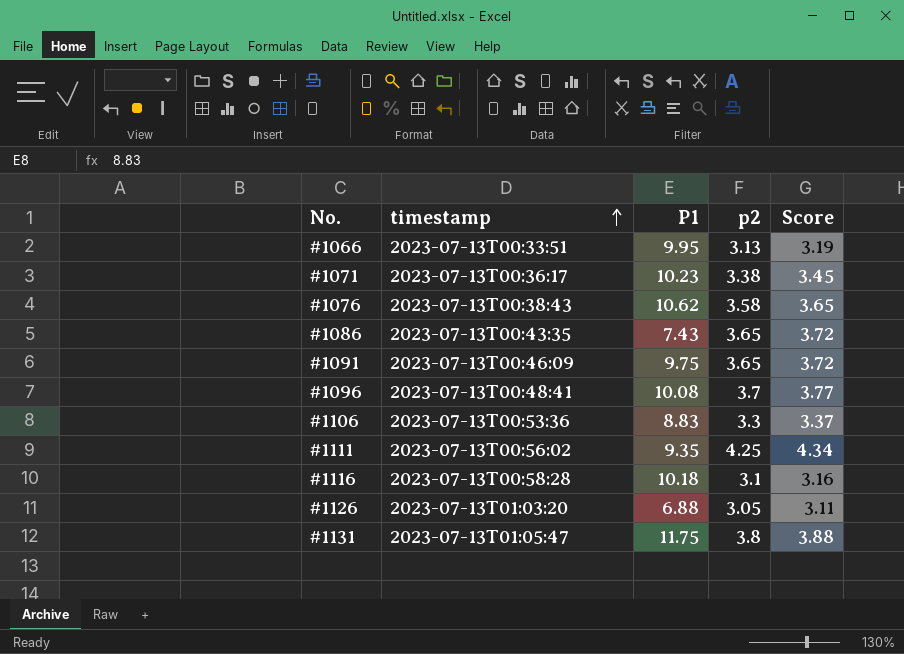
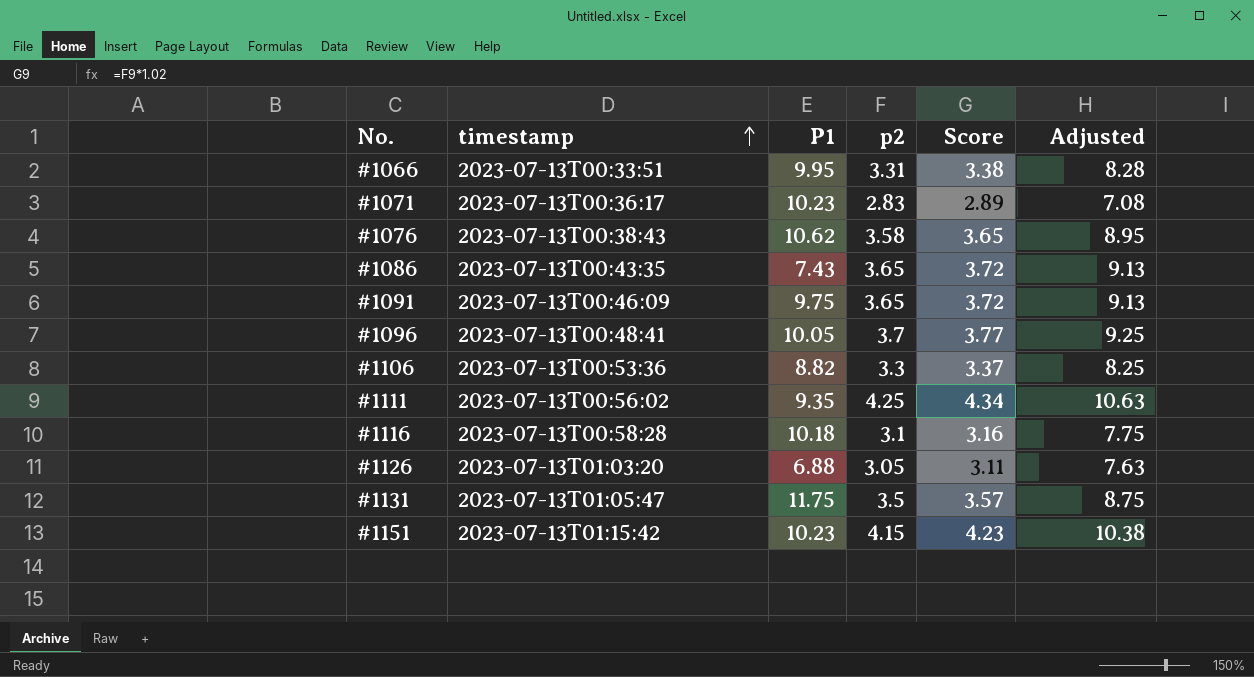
column Adjusted | formula: none -> [p2] * 2.5
#1066 | p2: 3.13 -> 3.31
#1066 | Score: 3.19 -> 3.38
#1071 | p2: 3.38 -> 2.83
#1071 | Score: 3.45 -> 2.89
#1096 | P1: 10.08 -> 10.05
#1106 | P1: 8.83 -> 8.82
#1131 | p2: 3.8 -> 3.5
#1131 | Score: 3.88 -> 3.57
row #1151: none -> 2023-07-13T01:15:42 | 10.23 | 4.15 | 4.23 | 10.38

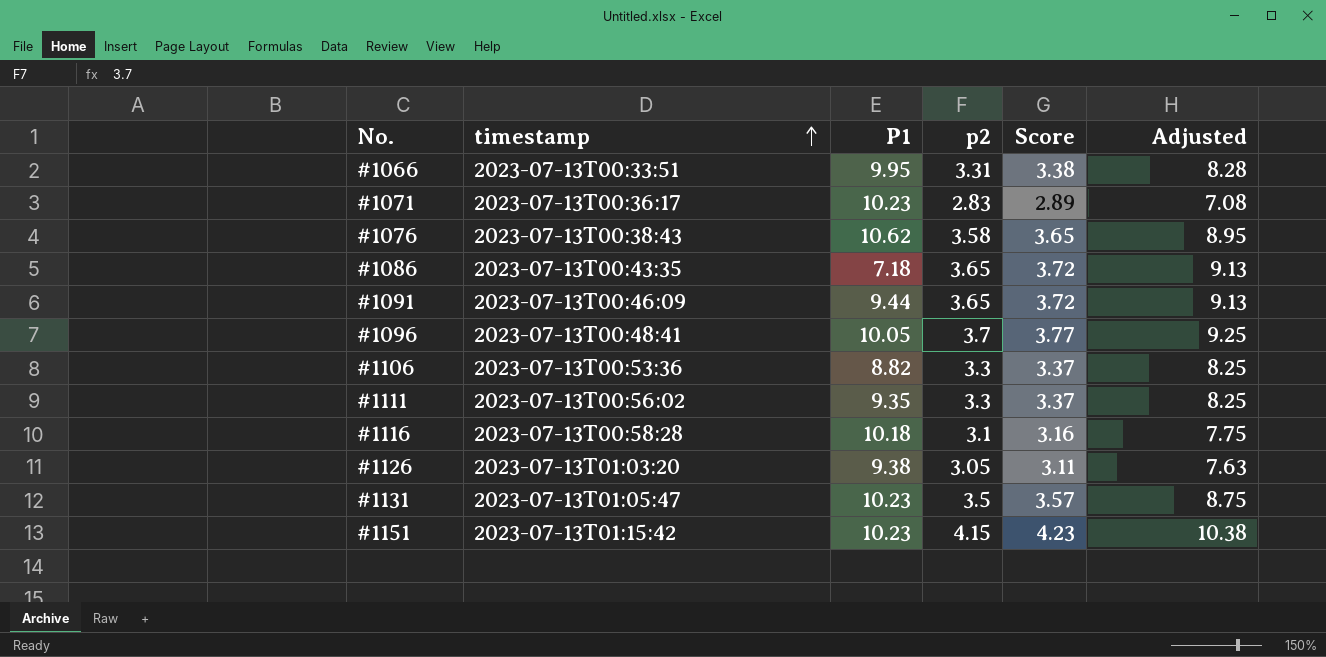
#1086 | P1: 7.43 -> 7.18
#1091 | P1: 9.75 -> 9.44
#1111 | p2: 4.25 -> 3.3
#1111 | Score: 4.34 -> 3.37
#1111 | Adjusted: 10.63 -> 8.25
#1126 | P1: 6.88 -> 9.38
#1131 | P1: 11.75 -> 10.23

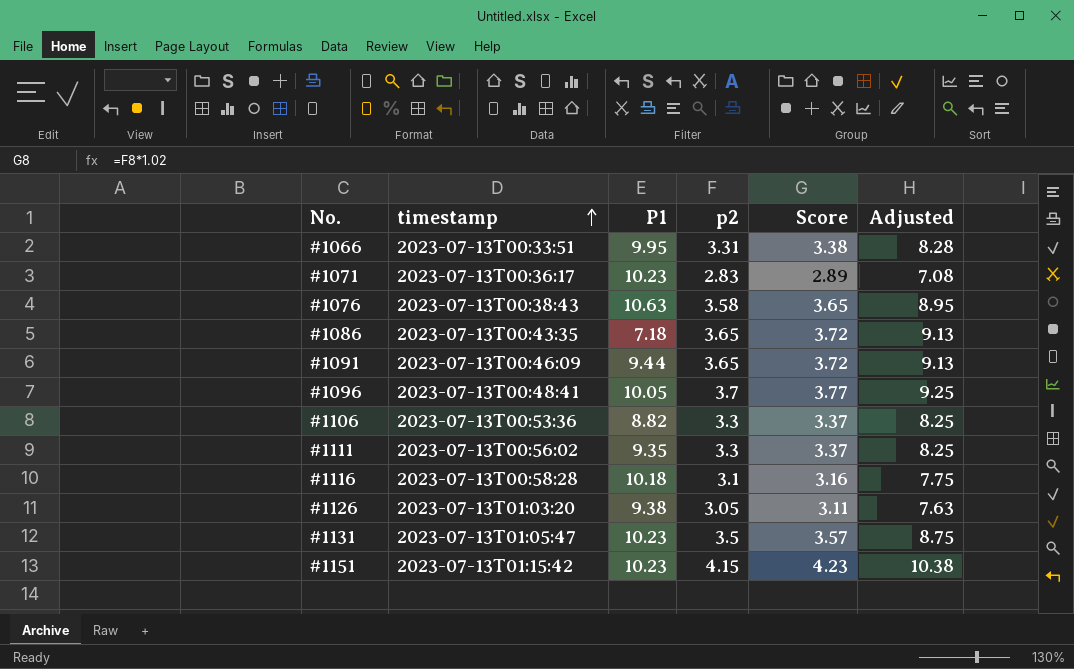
#1076 | P1: 10.62 -> 10.63

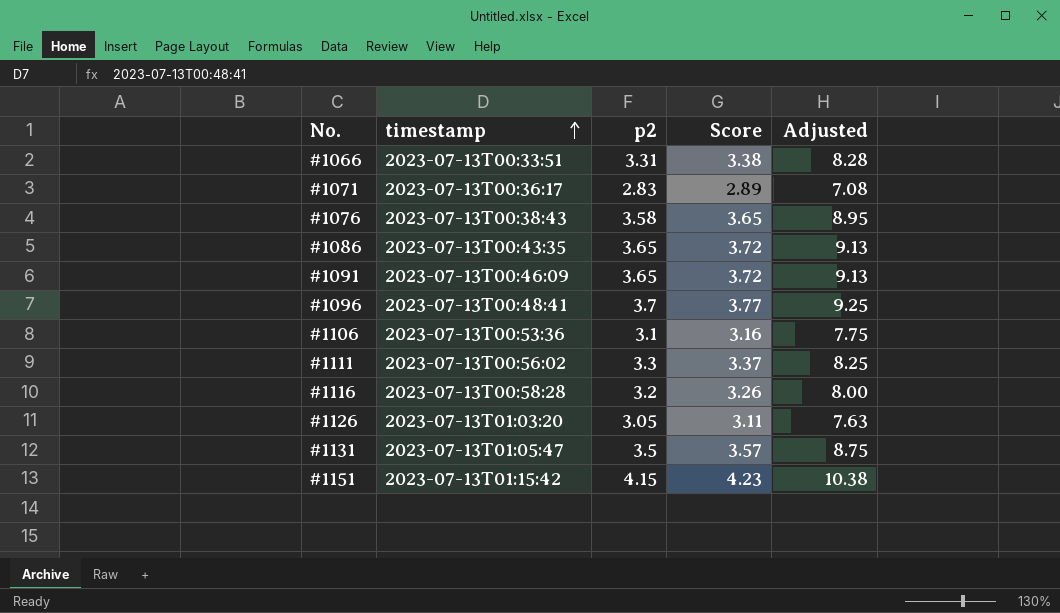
column P1 | position: 3 -> none
#1106 | p2: 3.3 -> 3.1
#1106 | Score: 3.37 -> 3.16
#1106 | Adjusted: 8.25 -> 7.75
#1116 | p2: 3.1 -> 3.2
#1116 | Score: 3.16 -> 3.26
#1116 | Adjusted: 7.75 -> 8.00

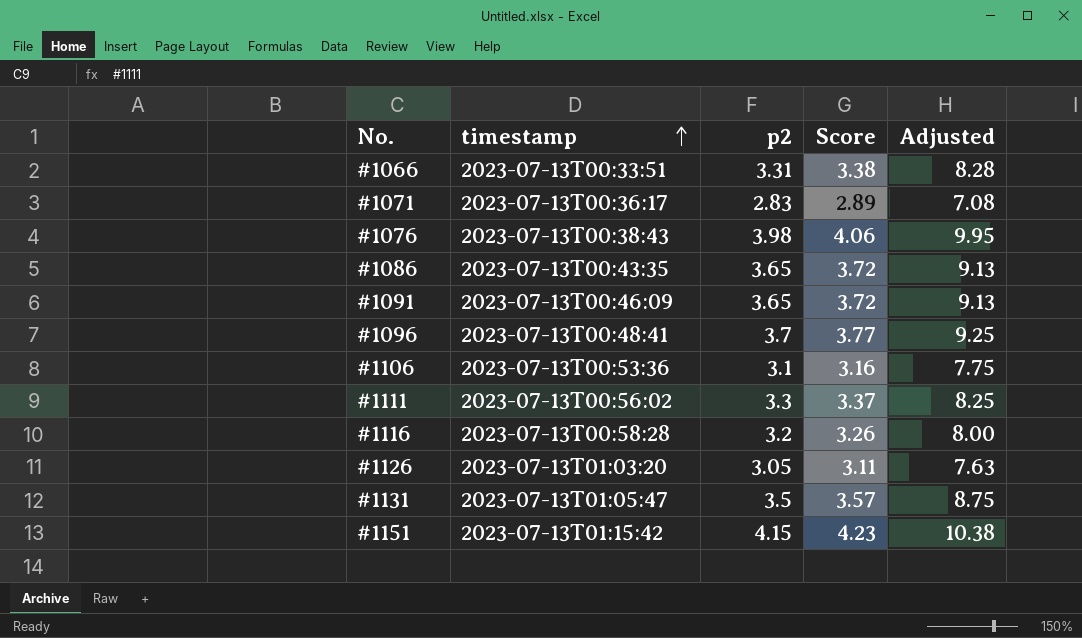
#1076 | p2: 3.58 -> 3.98
#1076 | Score: 3.65 -> 4.06
#1076 | Adjusted: 8.95 -> 9.95

